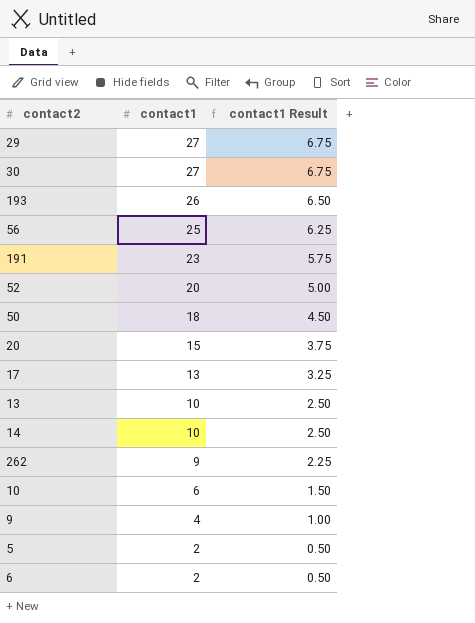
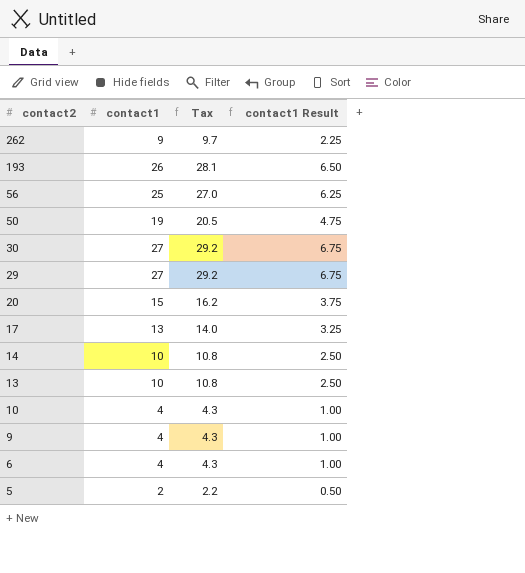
row order: contact1 descending -> contact2 descending
column Tax | formula: none -> [contact1] * 1.08
row 191: 23 | 5.75 -> none
row 52: 20 | 5.00 -> none
50 | contact1: 18 -> 19
50 | contact1 Result: 4.50 -> 4.75
10 | contact1: 6 -> 4
10 | contact1 Result: 1.50 -> 1.00
6 | contact1: 2 -> 4
6 | contact1 Result: 0.50 -> 1.00

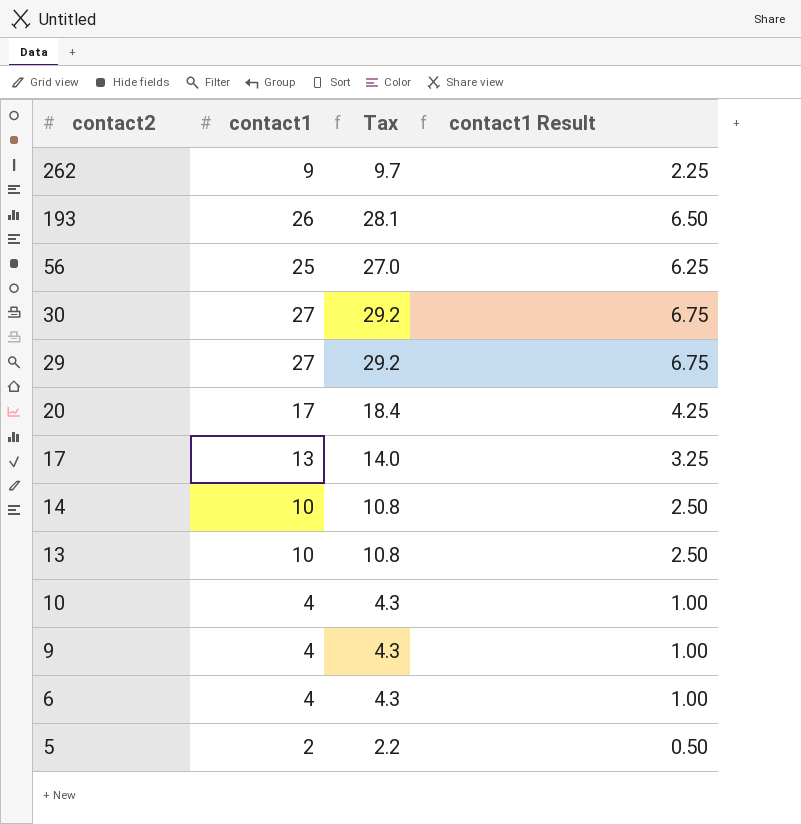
row 50: 19 | 20.5 | 4.75 -> none
20 | contact1: 15 -> 17
20 | Tax: 16.2 -> 18.4
20 | contact1 Result: 3.75 -> 4.25

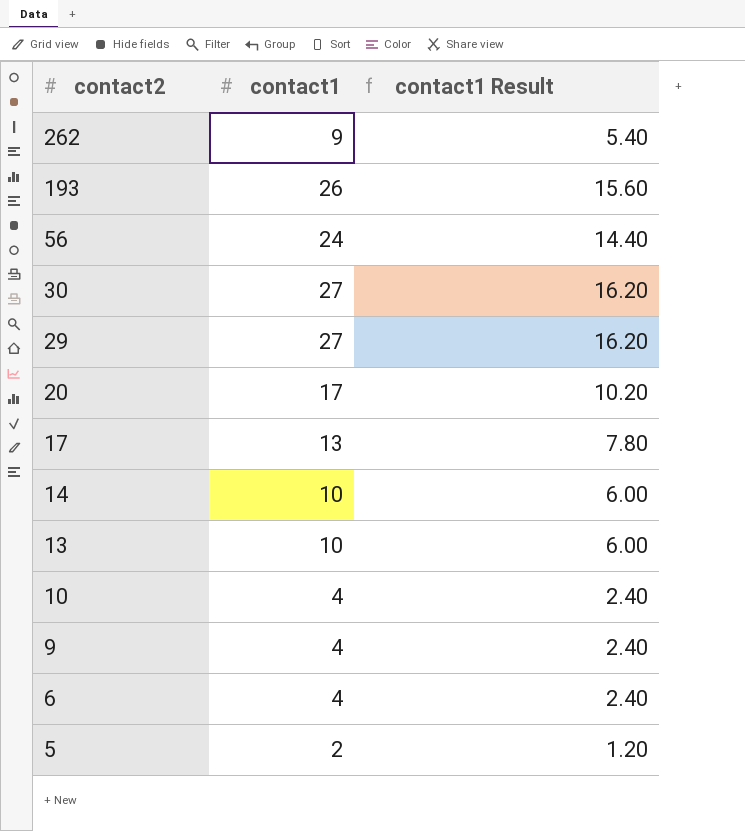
column Tax | formula: [contact1] * 1.08 -> none
column contact1 Result | formula: [contact1] * 0.25 -> [contact1] * 0.6
56 | contact1: 25 -> 24

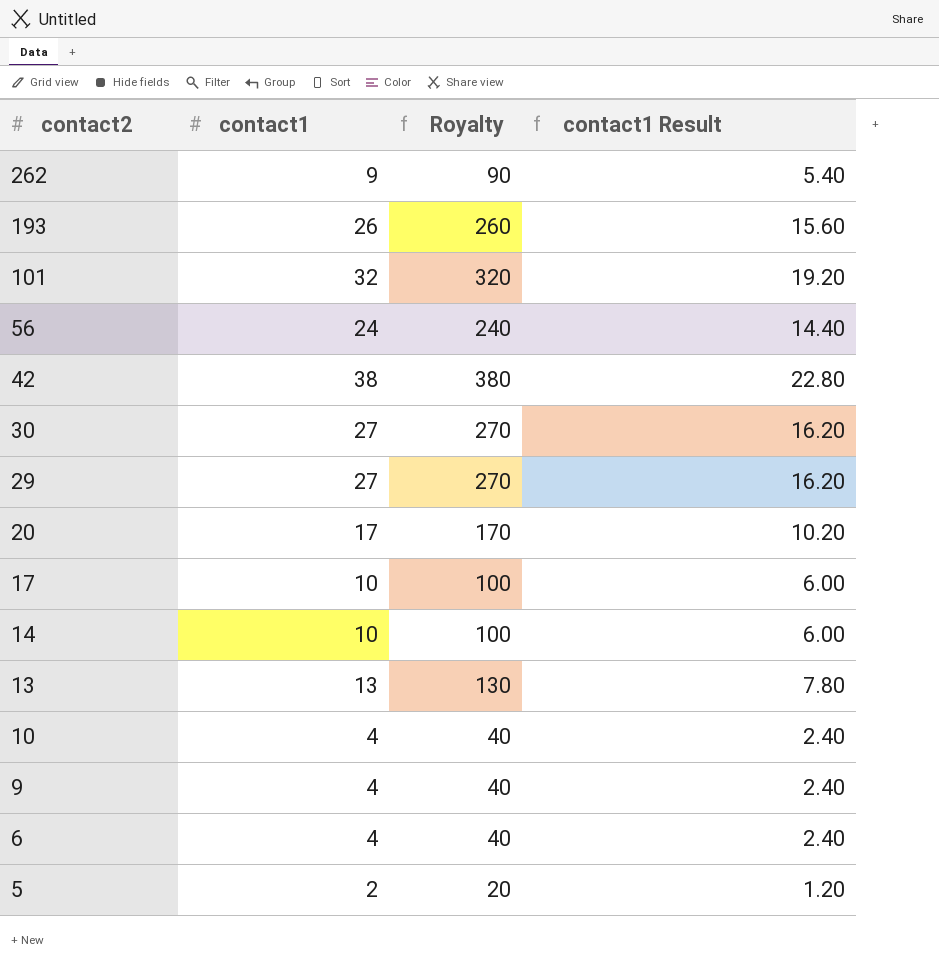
column Royalty | formula: none -> [contact1] * 10
row 101: none -> 32 | 320 | 19.20
row 42: none -> 38 | 380 | 22.80
17 | contact1: 13 -> 10
17 | contact1 Result: 7.80 -> 6.00
13 | contact1: 10 -> 13
13 | contact1 Result: 6.00 -> 7.80

